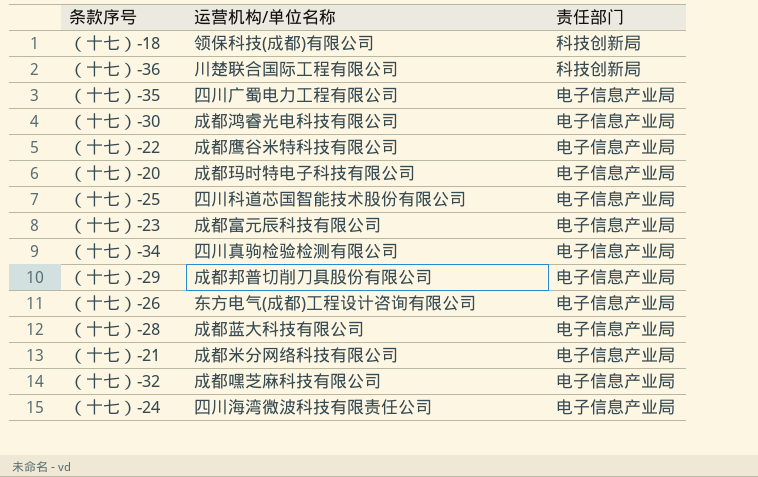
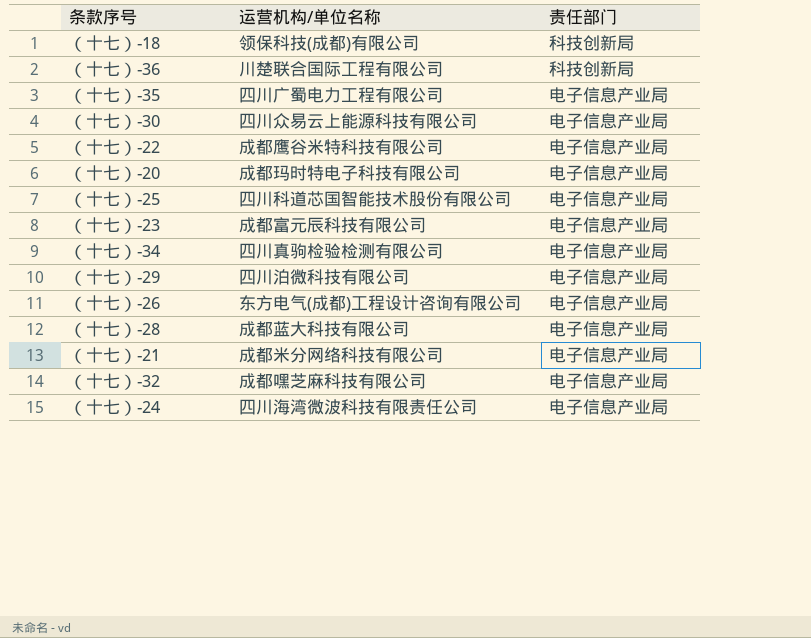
（十七）-30 | 运营机构/单位名称: 成都鸿睿光电科技有限公司 -> 四川众易云上能源科技有限公司
（十七）-29 | 运营机构/单位名称: 成都邦普切削刀具股份有限公司 -> 四川泊微科技有限公司

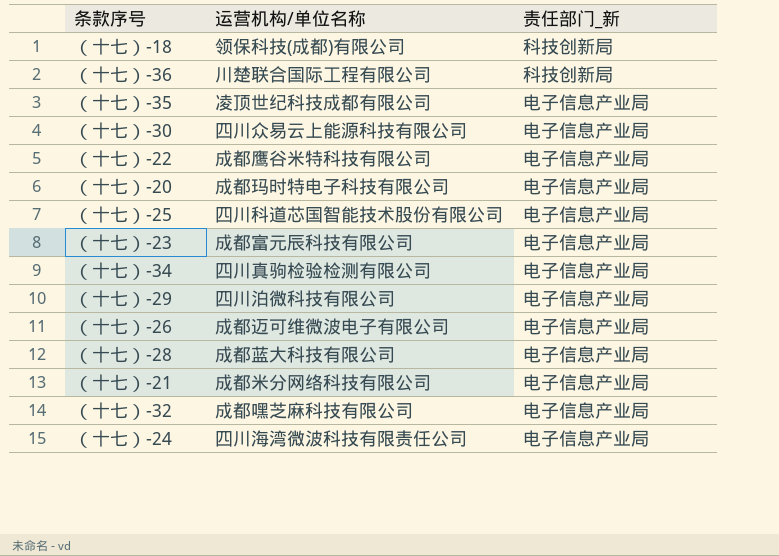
column name: 责任部门 -> 责任部门_新
（十七）-35 | 运营机构/单位名称: 四川广蜀电力工程有限公司 -> 凌顶世纪科技成都有限公司
（十七）-26 | 运营机构/单位名称: 东方电气(成都)工程设计咨询有限公司 -> 成都迈可维微波电子有限公司

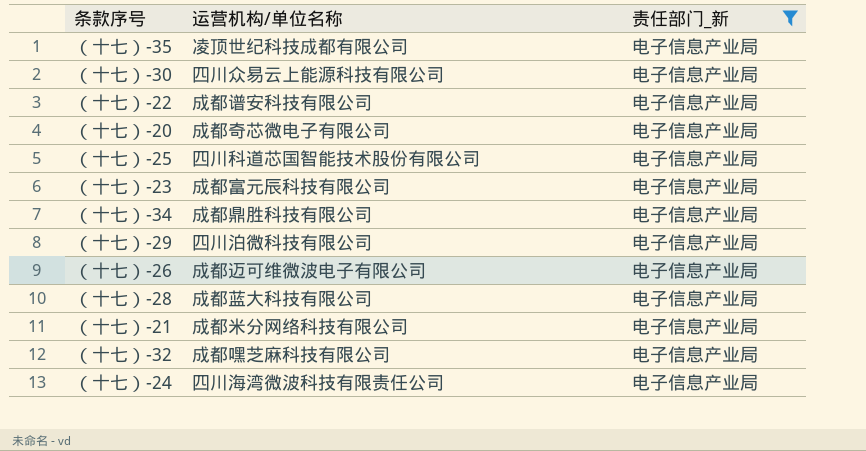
filter: none -> 责任部门_新 = 电子信息产业局
（十七）-22 | 运营机构/单位名称: 成都鹰谷米特科技有限公司 -> 成都谱安科技有限公司
（十七）-20 | 运营机构/单位名称: 成都玛时特电子科技有限公司 -> 成都奇芯微电子有限公司
（十七）-34 | 运营机构/单位名称: 四川真驹检验检测有限公司 -> 成都鼎胜科技有限公司

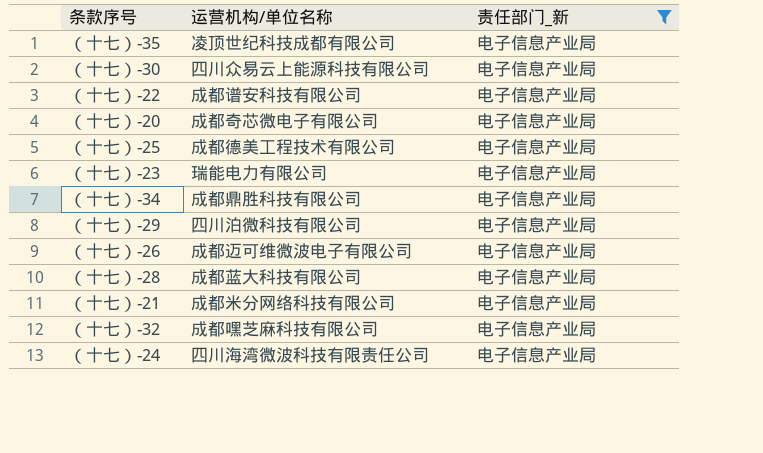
（十七）-25 | 运营机构/单位名称: 四川科道芯国智能技术股份有限公司 -> 成都德美工程技术有限公司
（十七）-23 | 运营机构/单位名称: 成都富元辰科技有限公司 -> 瑞能电力有限公司

